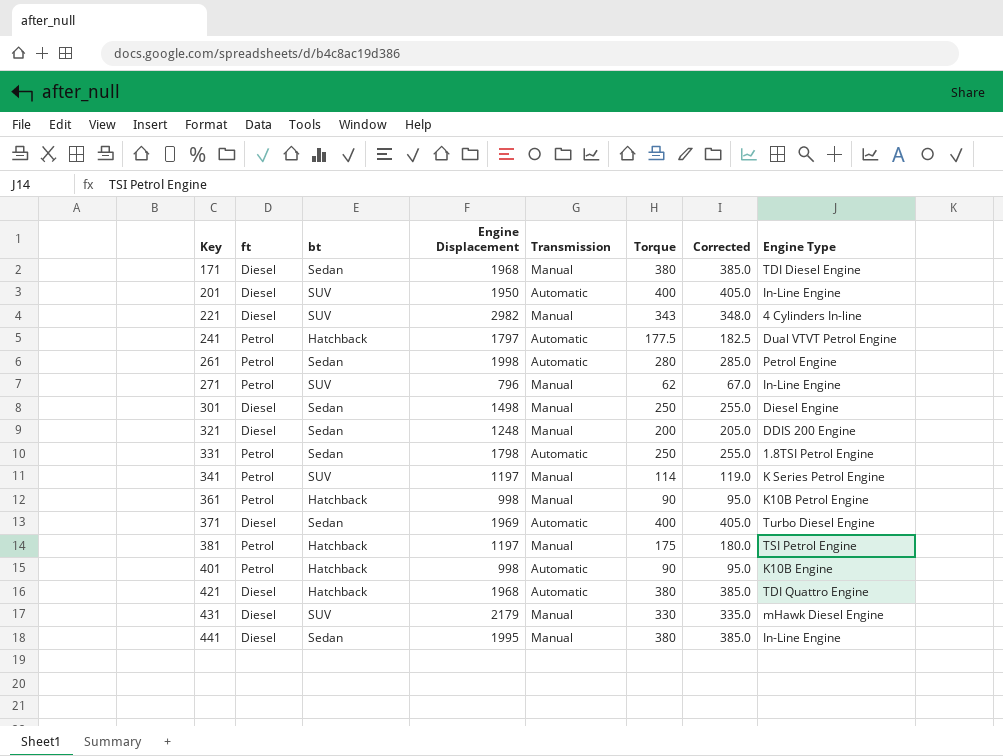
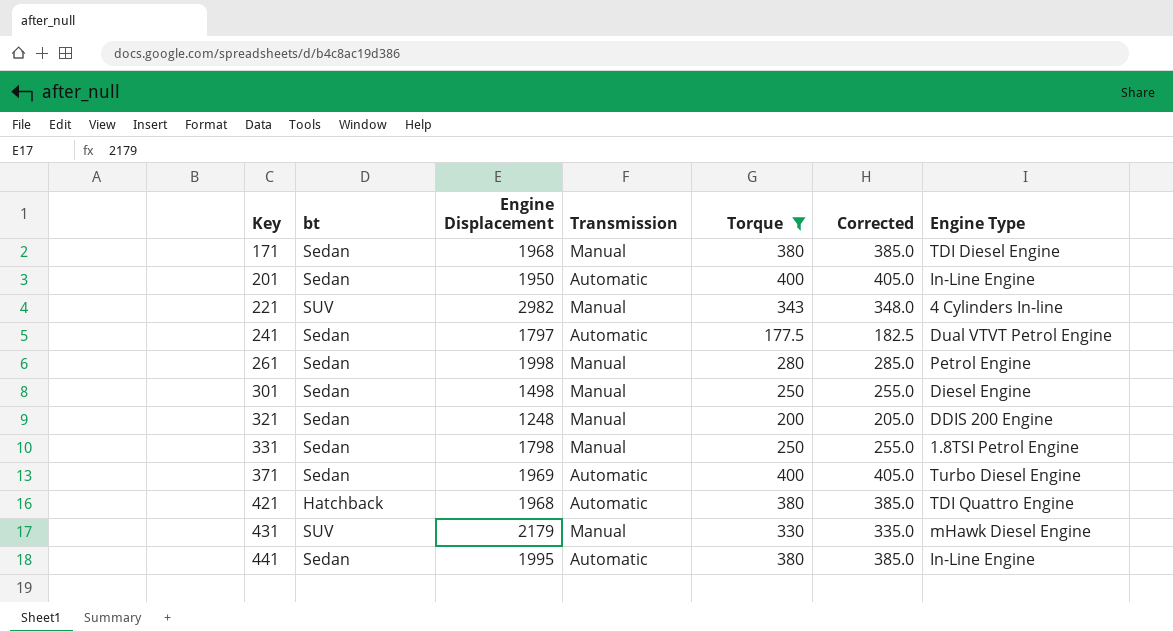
filter: none -> Torque >= 177.5
column ft | position: 2 -> none
201 | bt: SUV -> Sedan
241 | bt: Hatchback -> Sedan
261 | Transmission: Automatic -> Manual
331 | Transmission: Automatic -> Manual
441 | Transmission: Manual -> Automatic

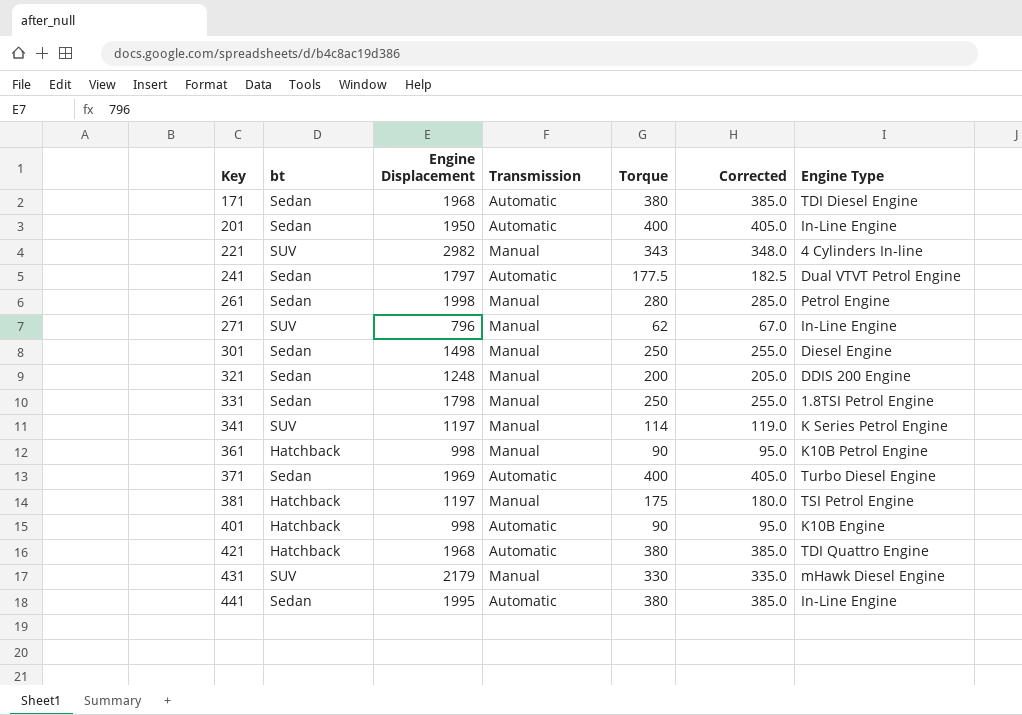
filter: Torque >= 177.5 -> none
171 | Transmission: Manual -> Automatic

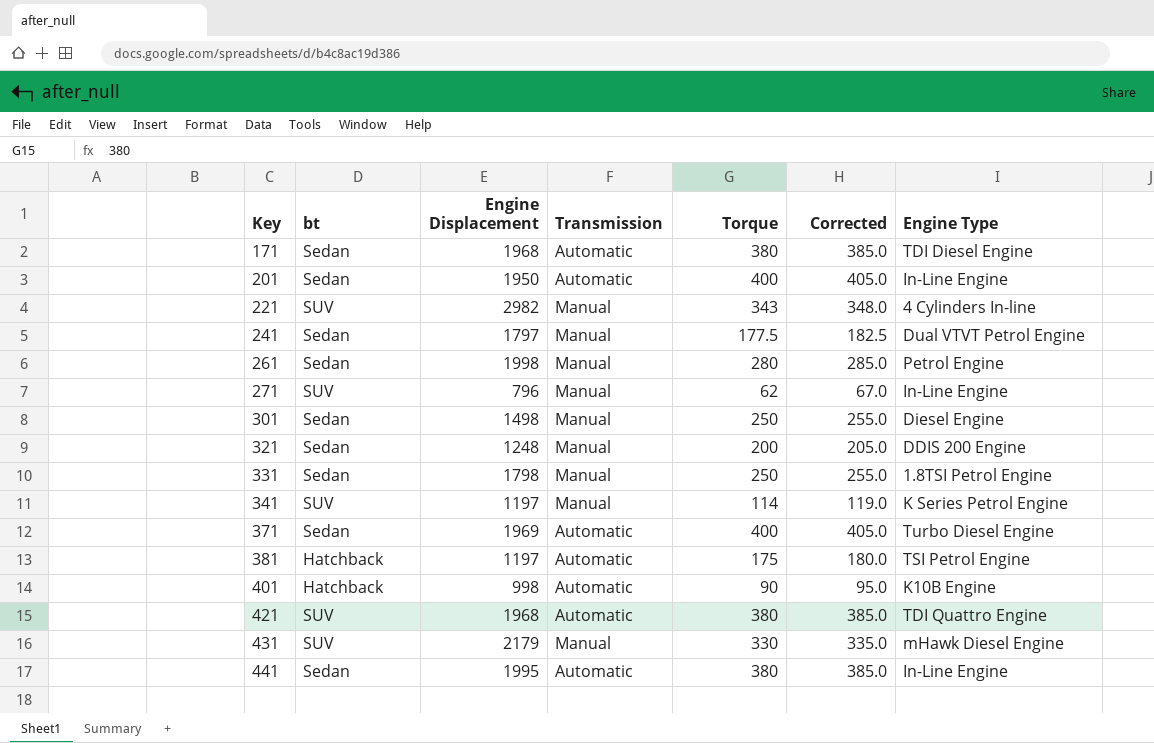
row 361: Hatchback | 998 | Manual | 90 | 95.0 | K10B Petrol Engine -> none
241 | Transmission: Automatic -> Manual
381 | Transmission: Manual -> Automatic
421 | bt: Hatchback -> SUV

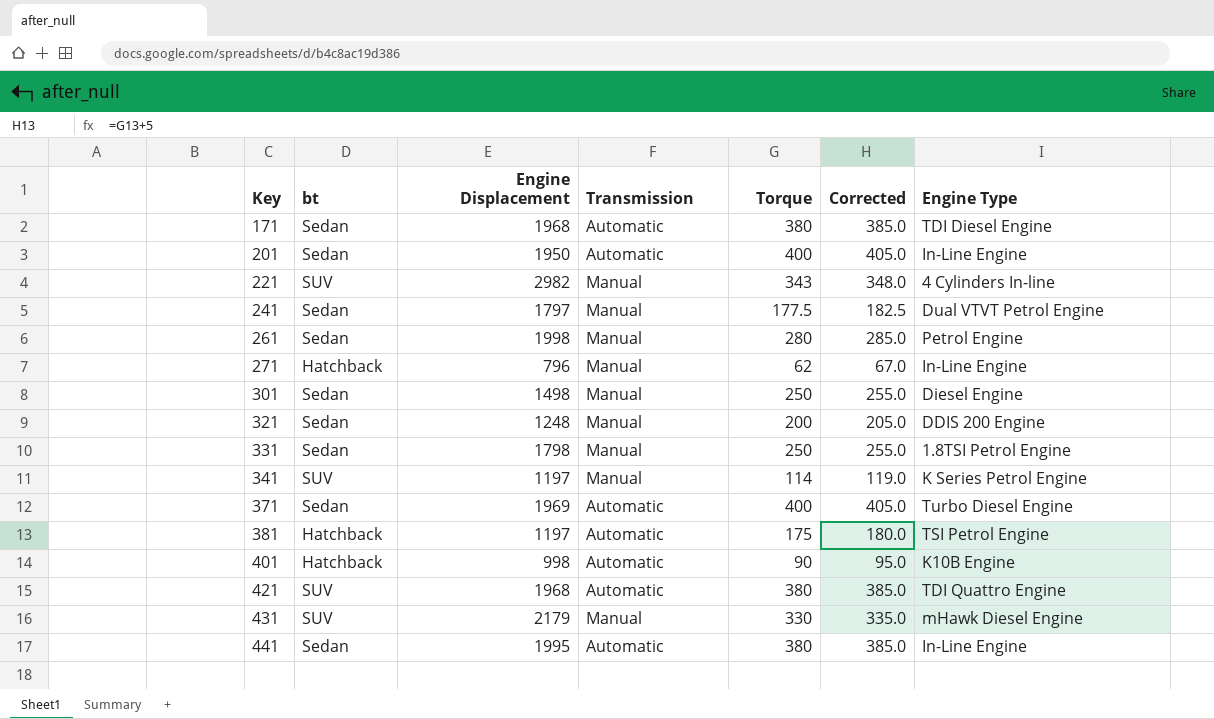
271 | bt: SUV -> Hatchback

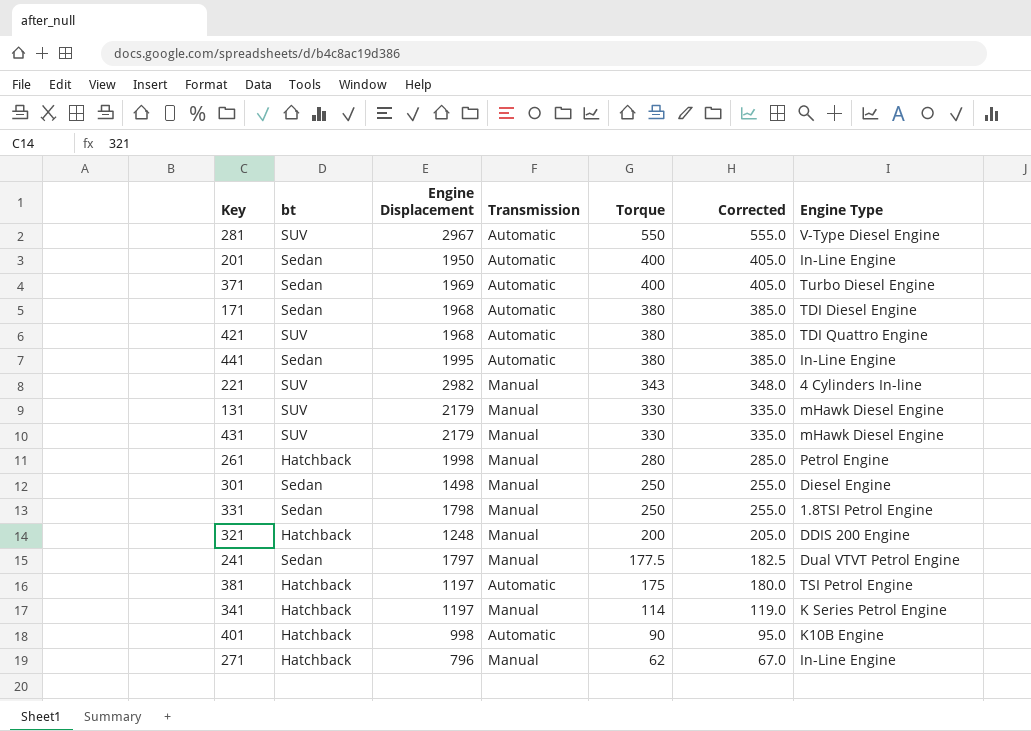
row order: Key ascending -> Torque descending
row 281: none -> SUV | 2967 | Automatic | 550 | 555.0 | V-Type Diesel Engine
row 131: none -> SUV | 2179 | Manual | 330 | 335.0 | mHawk Diesel Engine
261 | bt: Sedan -> Hatchback
321 | bt: Sedan -> Hatchback
341 | bt: SUV -> Hatchback

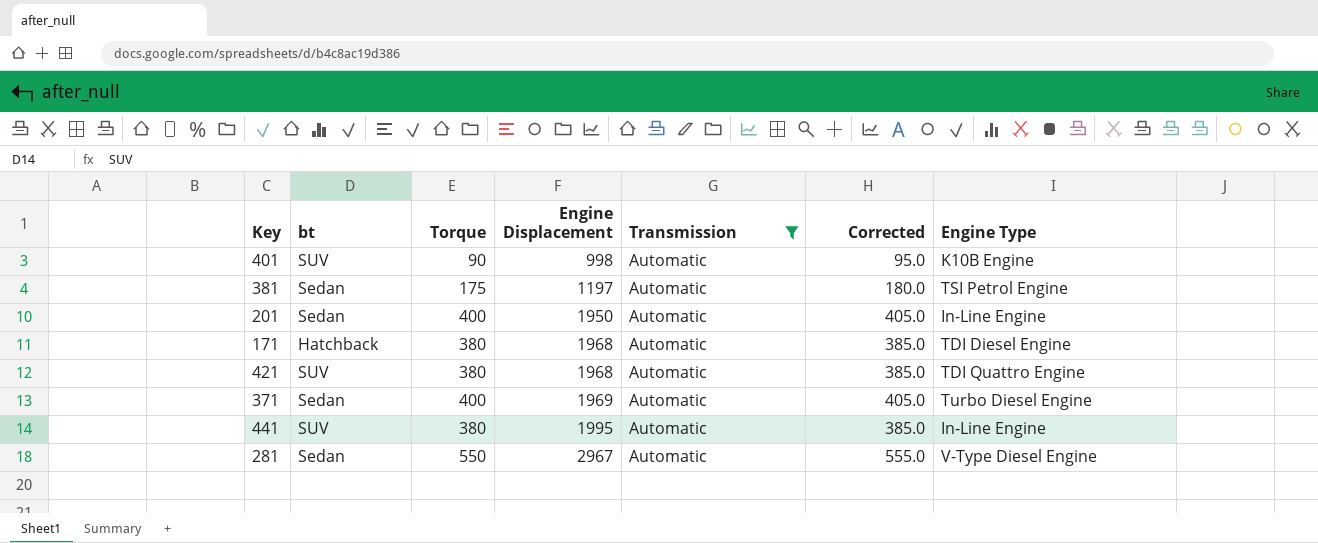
filter: none -> Transmission = Automatic
row order: Torque descending -> Engine Displacement ascending
column Torque | position: 5 -> 3
401 | bt: Hatchback -> SUV
381 | bt: Hatchback -> Sedan
171 | bt: Sedan -> Hatchback
441 | bt: Sedan -> SUV
281 | bt: SUV -> Sedan

